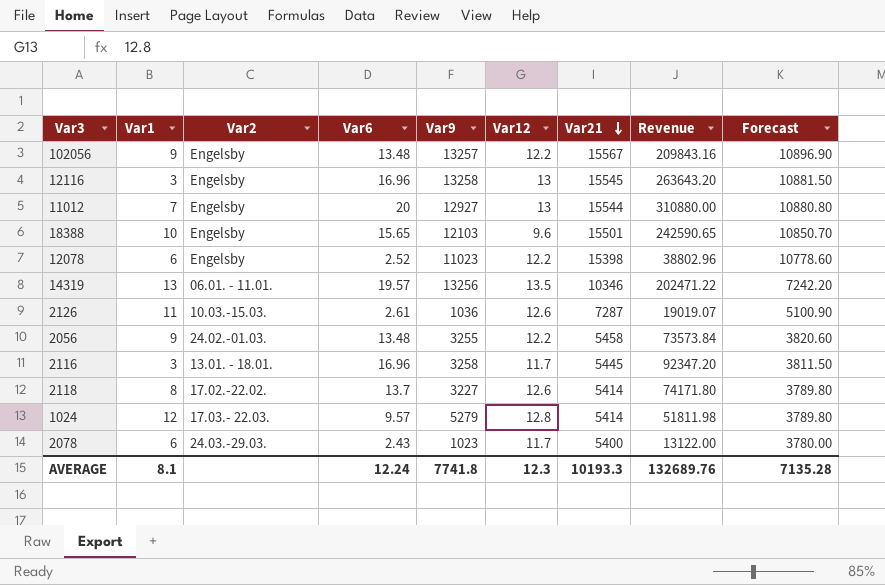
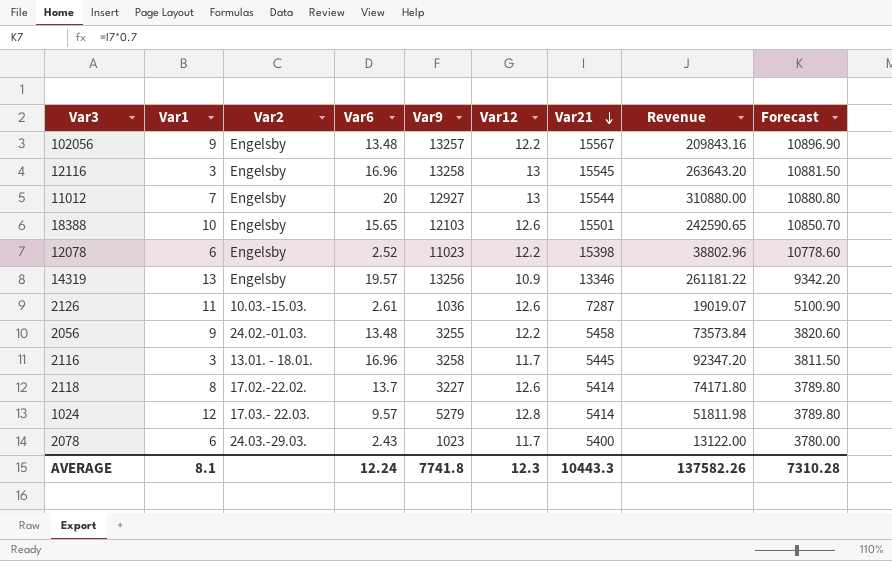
18388 | Var12: 9.6 -> 12.6
14319 | Var2: 06.01. - 11.01. -> Engelsby
14319 | Var12: 13.5 -> 10.9
14319 | Var21: 10346 -> 13346
14319 | Revenue: 202471.22 -> 261181.22
14319 | Forecast: 7242.20 -> 9342.20
AVERAGE | Var21: 10193.3 -> 10443.3
AVERAGE | Revenue: 132689.76 -> 137582.26
AVERAGE | Forecast: 7135.28 -> 7310.28

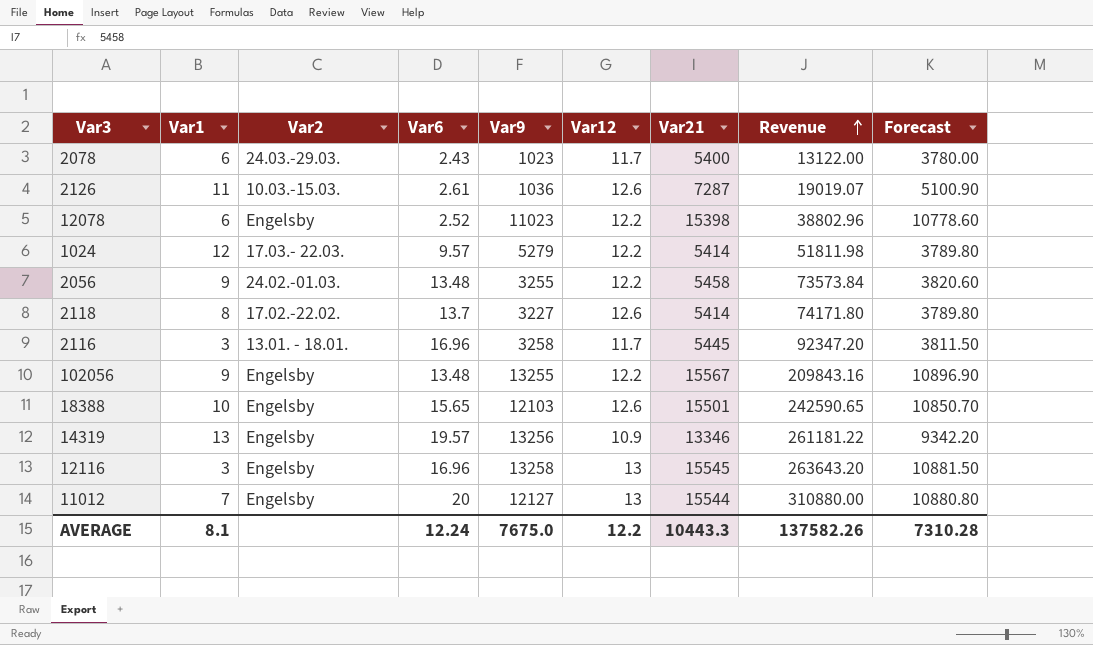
row order: Var21 descending -> Revenue ascending
1024 | Var12: 12.8 -> 12.2
102056 | Var9: 13257 -> 13255
11012 | Var9: 12927 -> 12127
AVERAGE | Var9: 7741.8 -> 7675.0
AVERAGE | Var12: 12.3 -> 12.2

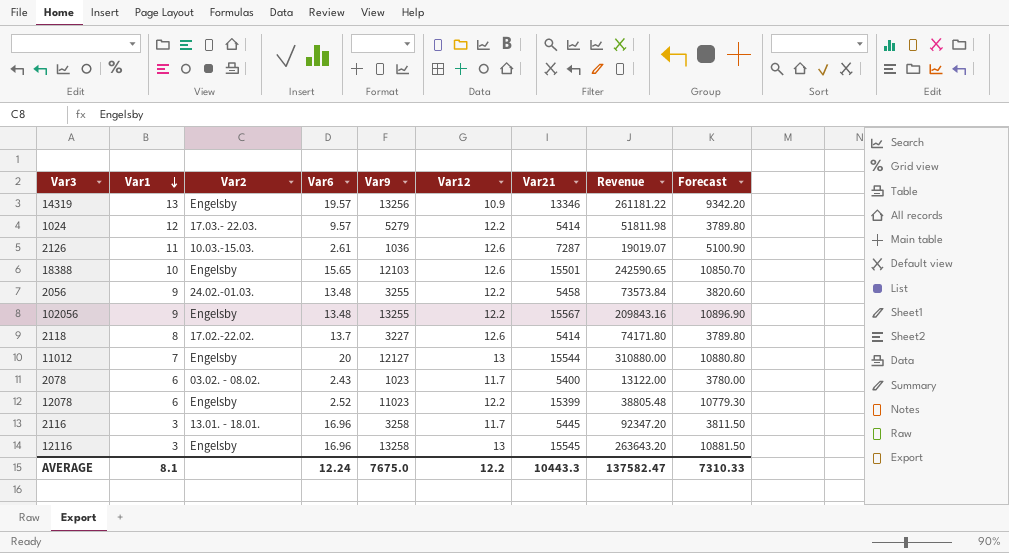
row order: Revenue ascending -> Var1 descending
2078 | Var2: 24.03.-29.03. -> 03.02. - 08.02.
12078 | Var21: 15398 -> 15399
12078 | Revenue: 38802.96 -> 38805.48
12078 | Forecast: 10778.60 -> 10779.30
AVERAGE | Revenue: 137582.26 -> 137582.47
AVERAGE | Forecast: 7310.28 -> 7310.33

